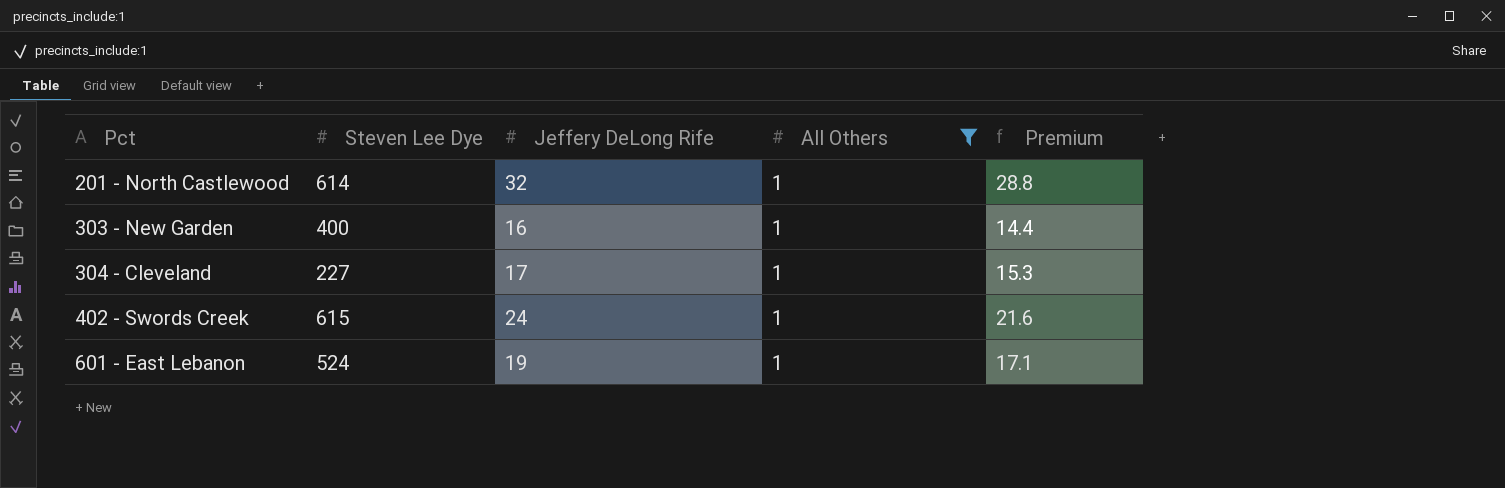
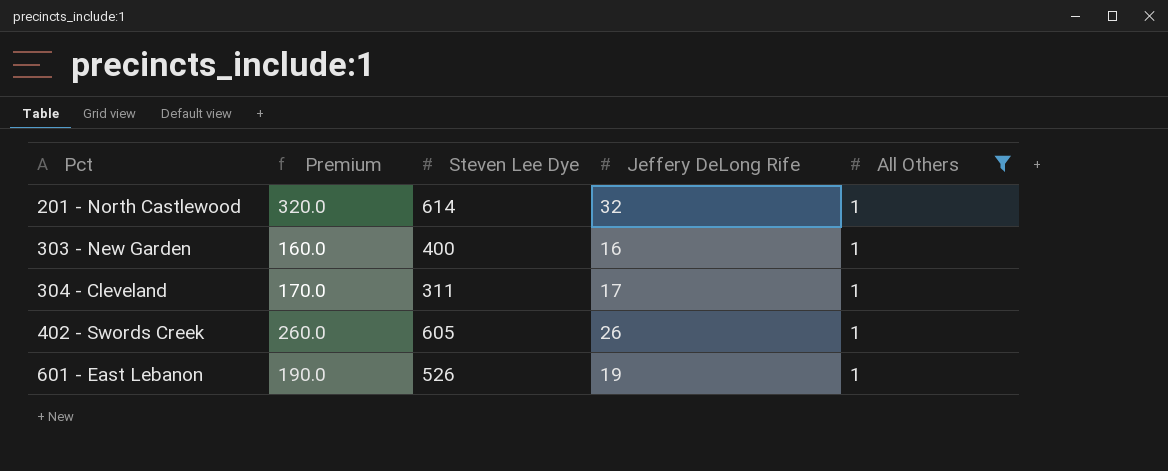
column Premium | formula: [Jeffery DeLong Rife] * 0.9 -> [Jeffery DeLong Rife] * 10
column Premium | position: 5 -> 2
304 - Cleveland | Steven Lee Dye: 227 -> 311
402 - Swords Creek | Steven Lee Dye: 615 -> 605
402 - Swords Creek | Jeffery DeLong Rife: 24 -> 26
601 - East Lebanon | Steven Lee Dye: 524 -> 526

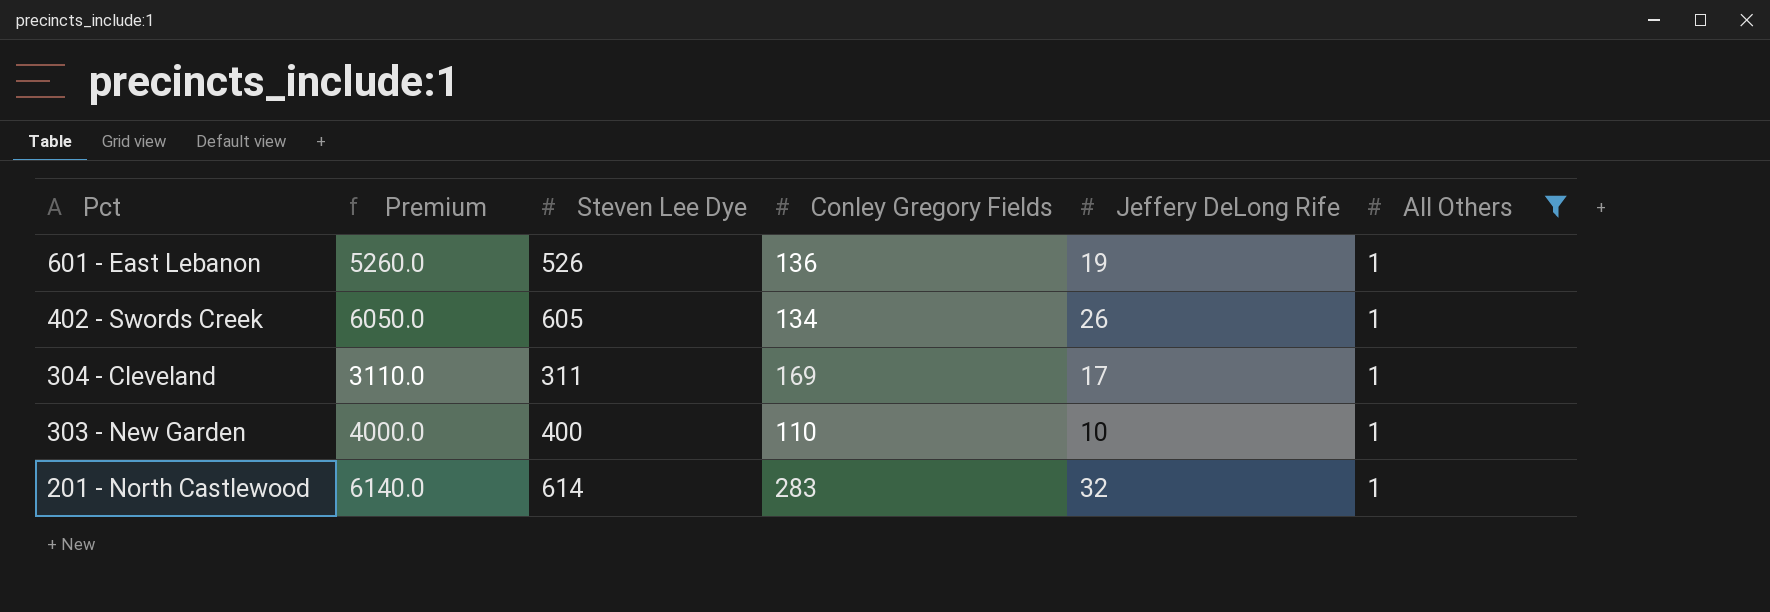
row order: Pct ascending -> Pct descending
column Premium | formula: [Jeffery DeLong Rife] * 10 -> [Steven Lee Dye] * 10
column Conley Gregory Fields | position: none -> 4
303 - New Garden | Jeffery DeLong Rife: 16 -> 10

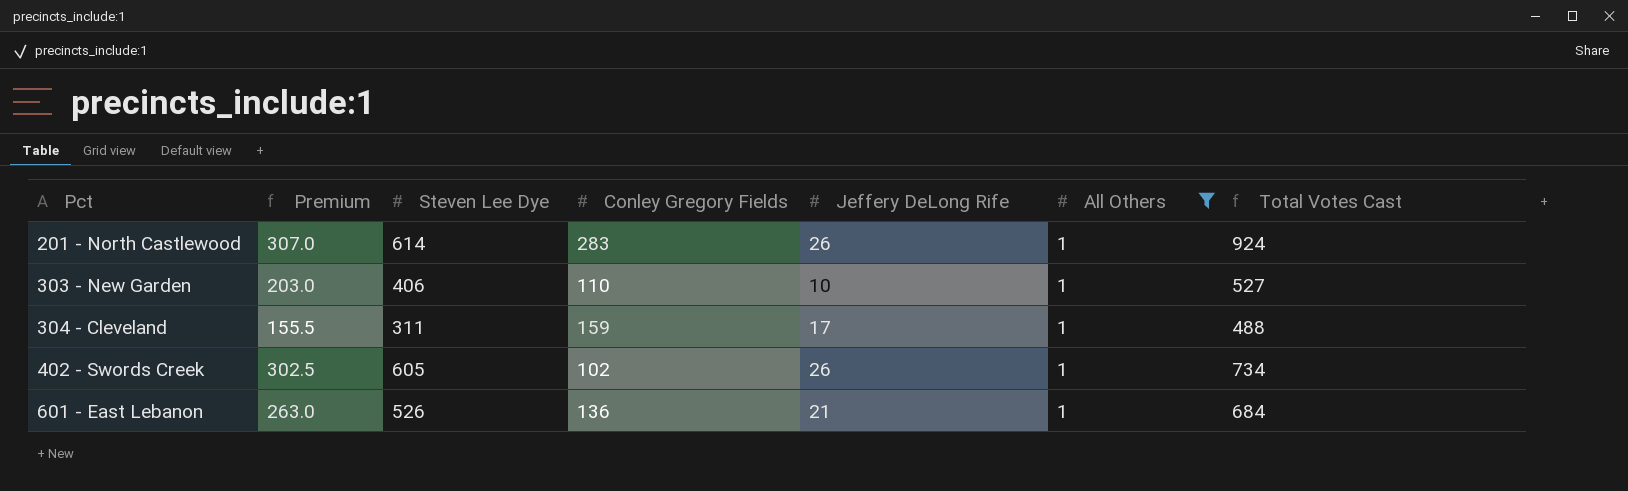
row order: Pct descending -> Pct ascending
column Premium | formula: [Steven Lee Dye] * 10 -> [Steven Lee Dye] * 0.5
column Total Votes Cast | formula: none -> [Steven Lee Dye] + [Conley Gregory Fields] + [Jeffery DeLong Rife] + [All Others]
201 - North Castlewood | Jeffery DeLong Rife: 32 -> 26
303 - New Garden | Steven Lee Dye: 400 -> 406
304 - Cleveland | Conley Gregory Fields: 169 -> 159
402 - Swords Creek | Conley Gregory Fields: 134 -> 102
601 - East Lebanon | Jeffery DeLong Rife: 19 -> 21

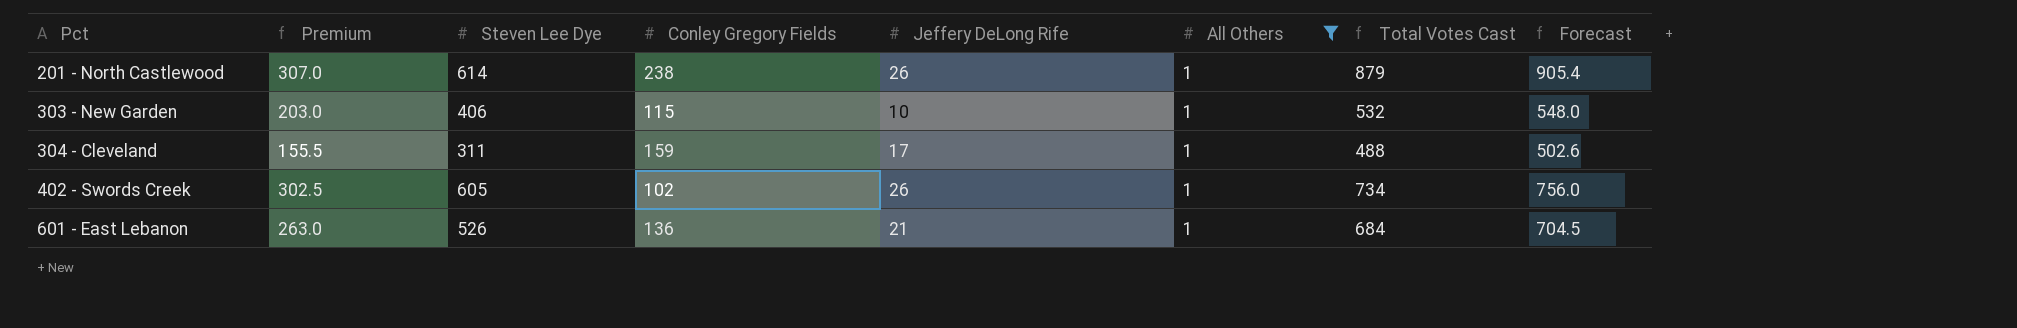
column Forecast | formula: none -> [Total Votes Cast] * 1.03
201 - North Castlewood | Conley Gregory Fields: 283 -> 238
201 - North Castlewood | Total Votes Cast: 924 -> 879
303 - New Garden | Conley Gregory Fields: 110 -> 115
303 - New Garden | Total Votes Cast: 527 -> 532

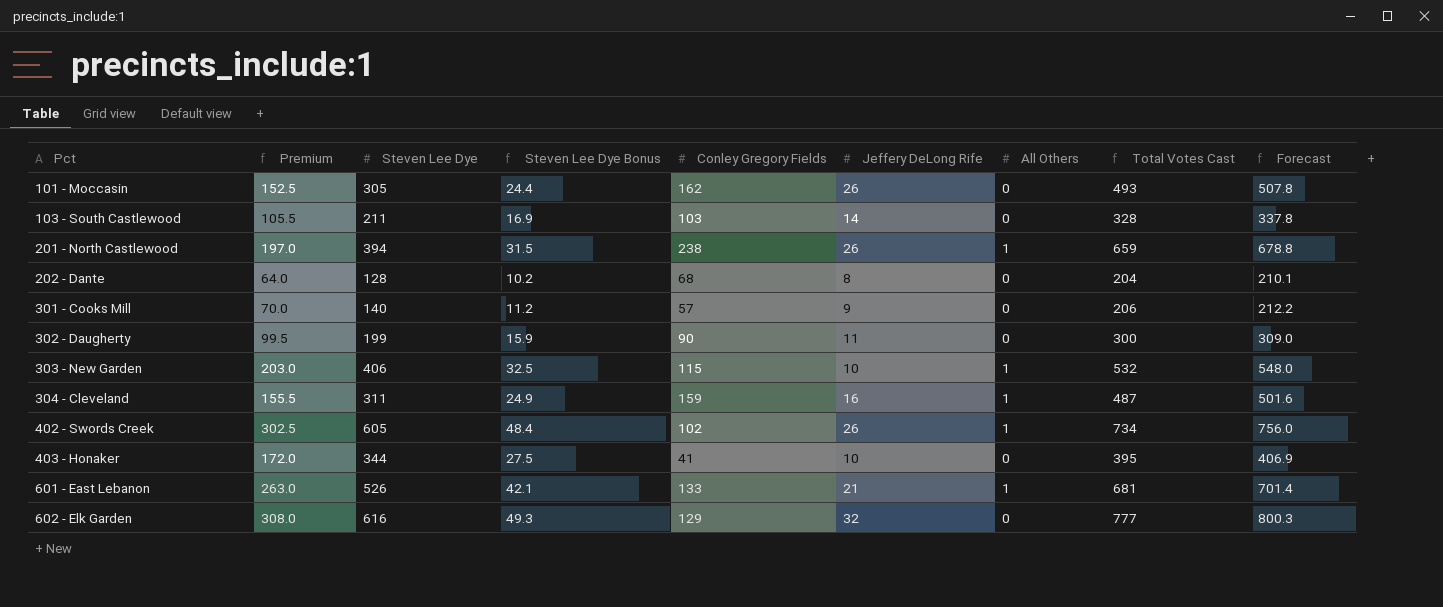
filter: All Others = 1 -> none
column Steven Lee Dye Bonus | formula: none -> [Steven Lee Dye] * 0.08
201 - North Castlewood | Premium: 307.0 -> 197.0
201 - North Castlewood | Steven Lee Dye: 614 -> 394
201 - North Castlewood | Total Votes Cast: 879 -> 659
201 - North Castlewood | Forecast: 905.4 -> 678.8
304 - Cleveland | Jeffery DeLong Rife: 17 -> 16
304 - Cleveland | Total Votes Cast: 488 -> 487
304 - Cleveland | Forecast: 502.6 -> 501.6
601 - East Lebanon | Conley Gregory Fields: 136 -> 133
601 - East Lebanon | Total Votes Cast: 684 -> 681
601 - East Lebanon | Forecast: 704.5 -> 701.4

